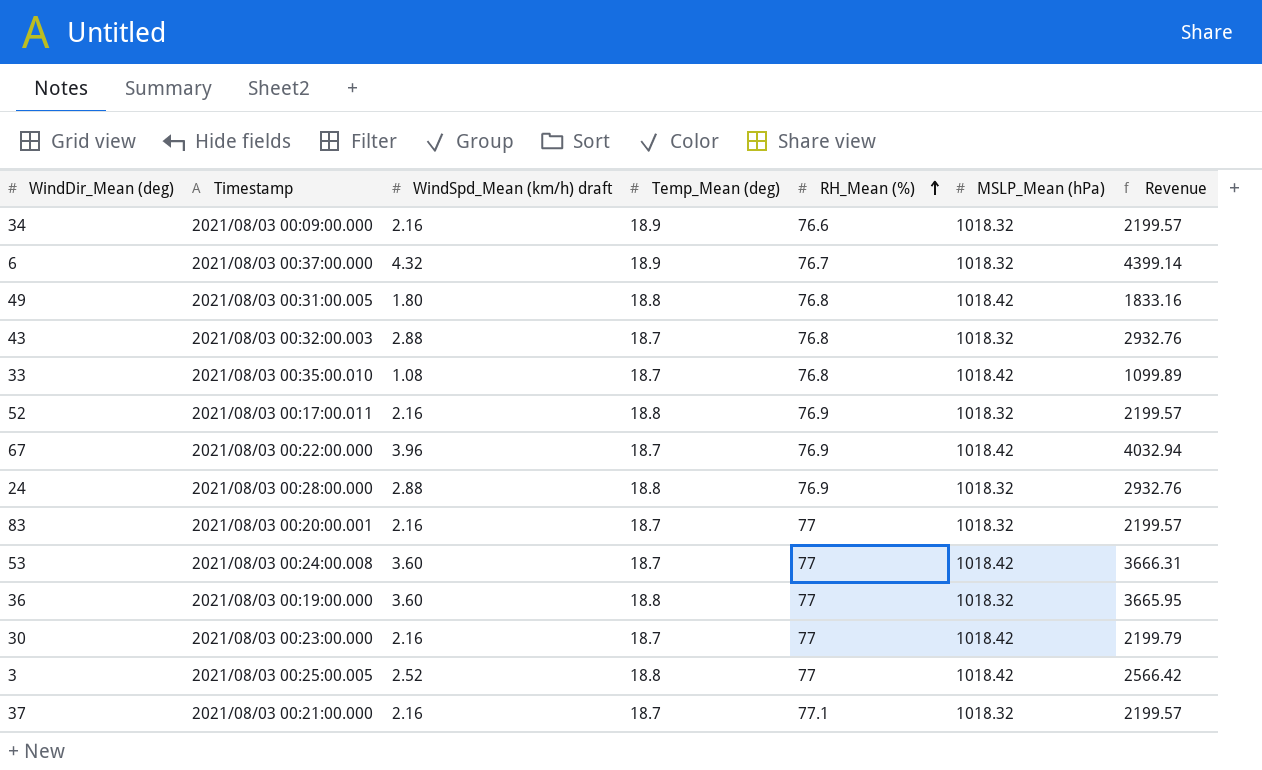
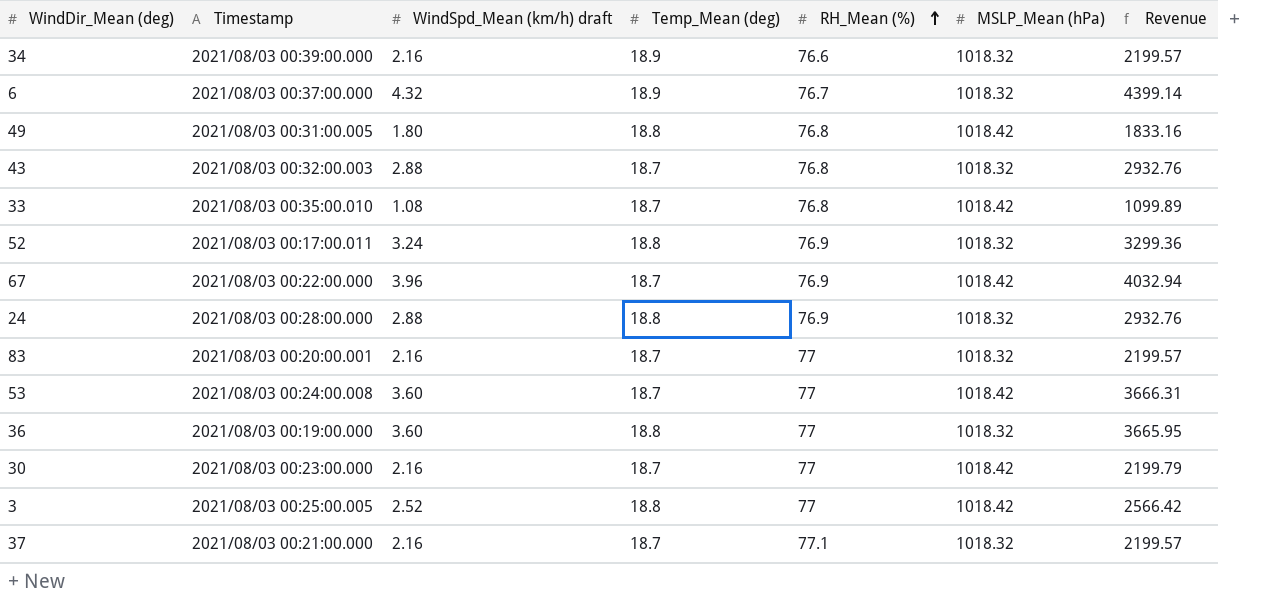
34 | Timestamp: 2021/08/03 00:09:00.000 -> 2021/08/03 00:39:00.000
52 | WindSpd_Mean (km/h) draft: 2.16 -> 3.24
52 | Revenue: 2199.57 -> 3299.36

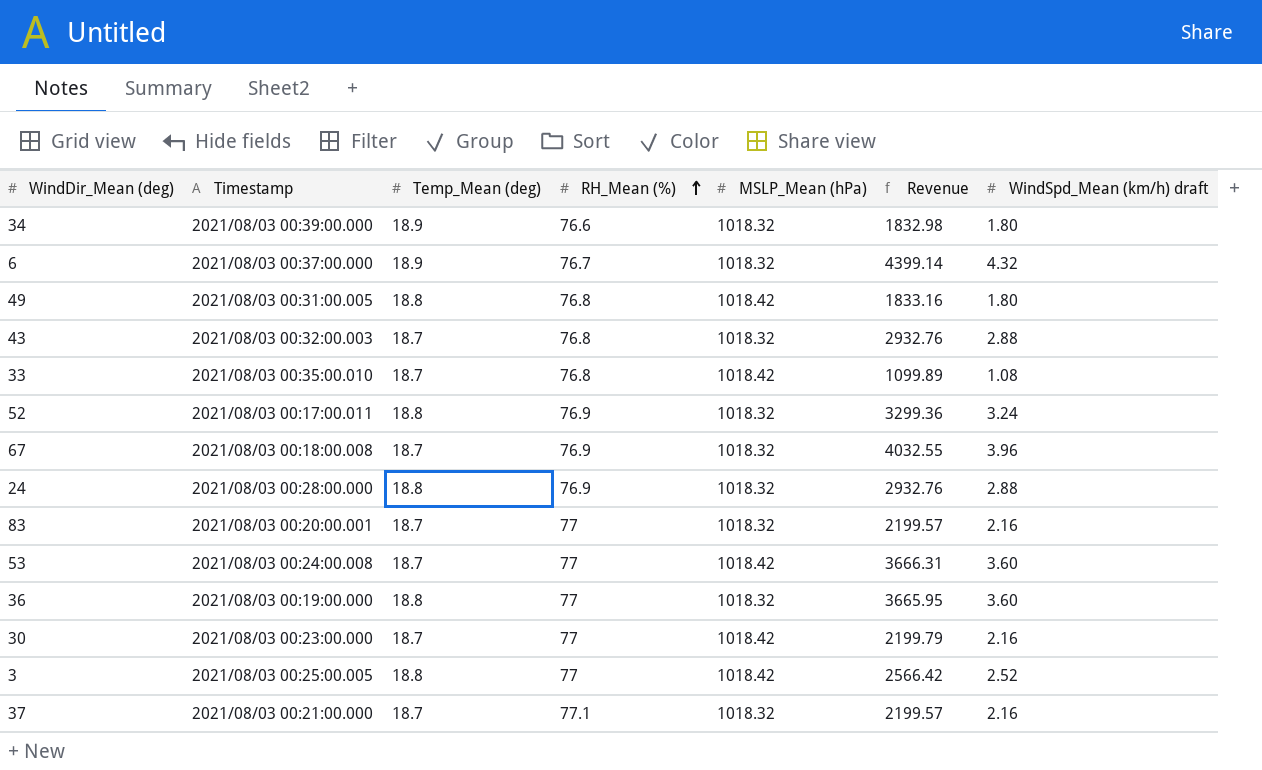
column WindSpd_Mean (km/h) draft | position: 3 -> 7
34 | Revenue: 2199.57 -> 1832.98
34 | WindSpd_Mean (km/h) draft: 2.16 -> 1.80
67 | Timestamp: 2021/08/03 00:22:00.000 -> 2021/08/03 00:18:00.008
67 | MSLP_Mean (hPa): 1018.42 -> 1018.32
67 | Revenue: 4032.94 -> 4032.55

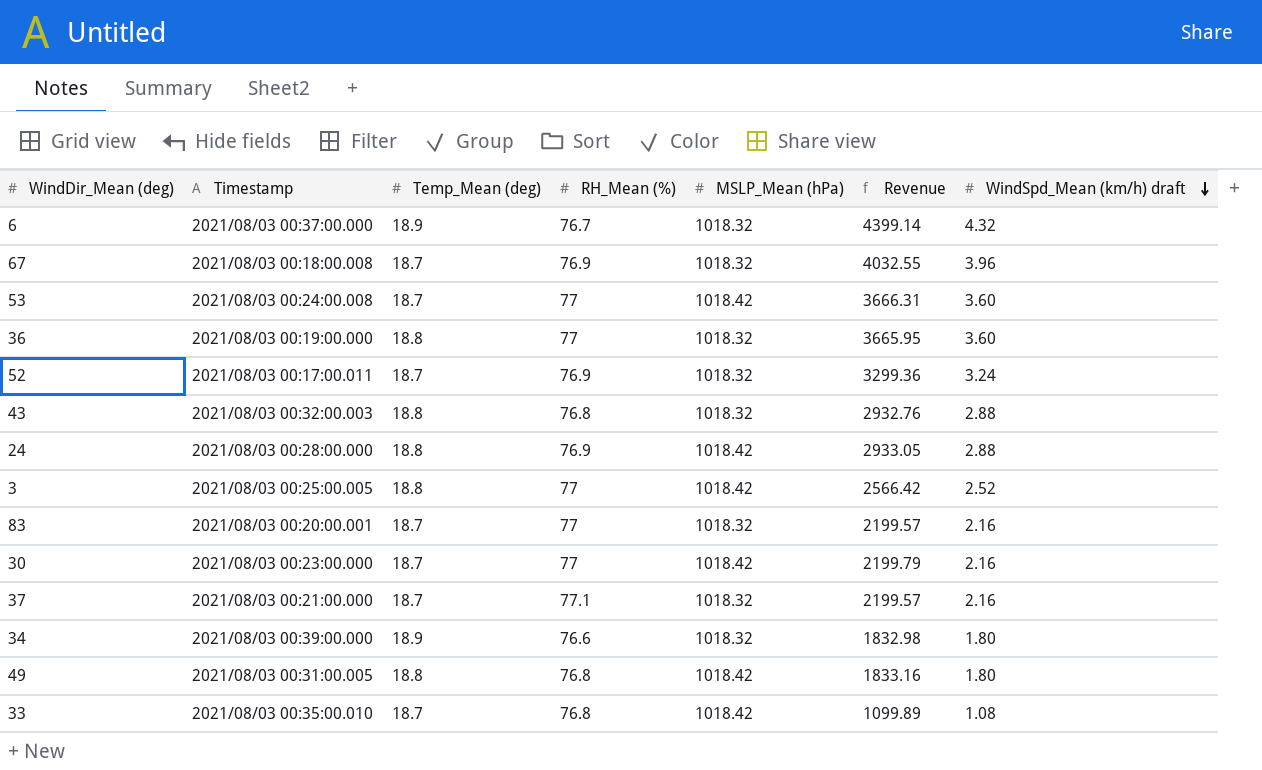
row order: RH_Mean (%) ascending -> WindSpd_Mean (km/h) draft descending
52 | Temp_Mean (deg): 18.8 -> 18.7
43 | Temp_Mean (deg): 18.7 -> 18.8
24 | MSLP_Mean (hPa): 1018.32 -> 1018.42
24 | Revenue: 2932.76 -> 2933.05

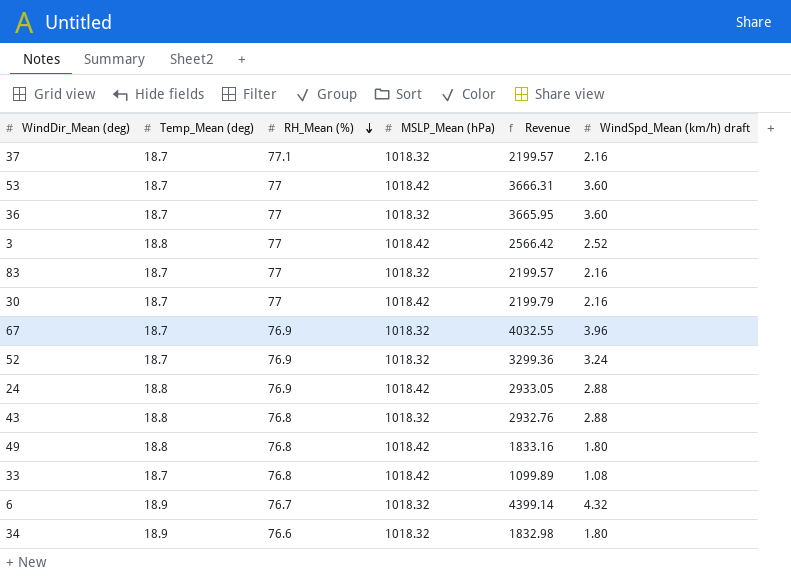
row order: WindSpd_Mean (km/h) draft descending -> RH_Mean (%) descending
column Timestamp | position: 2 -> none
36 | Temp_Mean (deg): 18.8 -> 18.7

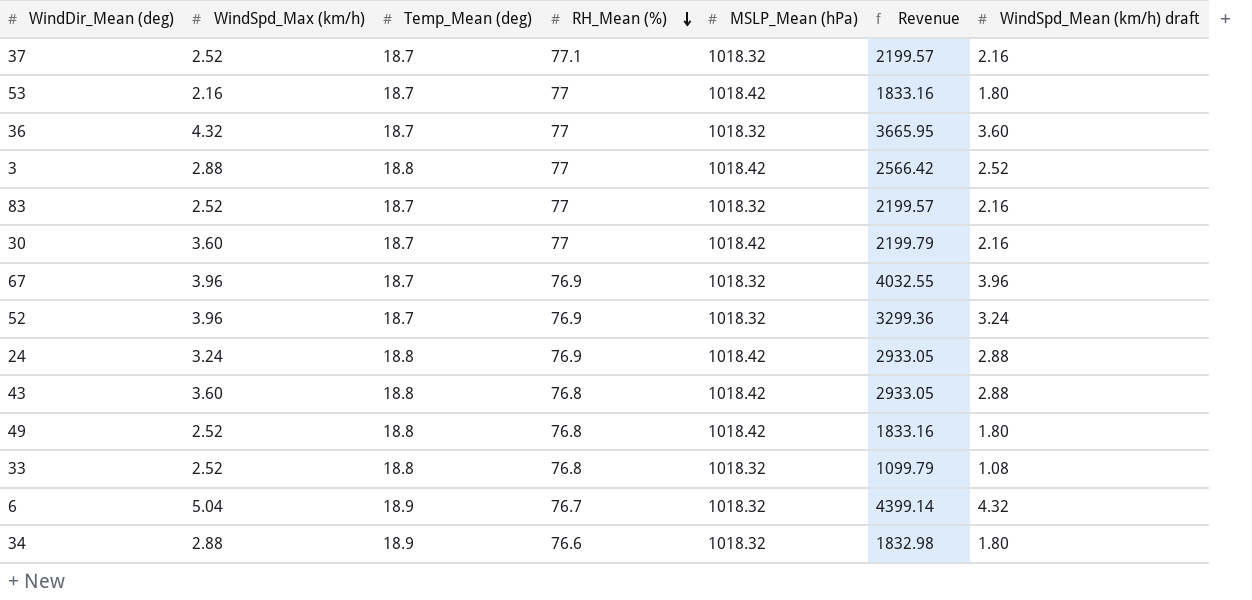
column WindSpd_Max (km/h) | position: none -> 2
53 | Revenue: 3666.31 -> 1833.16
53 | WindSpd_Mean (km/h) draft: 3.60 -> 1.80
43 | MSLP_Mean (hPa): 1018.32 -> 1018.42
43 | Revenue: 2932.76 -> 2933.05
33 | Temp_Mean (deg): 18.7 -> 18.8
33 | MSLP_Mean (hPa): 1018.42 -> 1018.32
33 | Revenue: 1099.89 -> 1099.79

